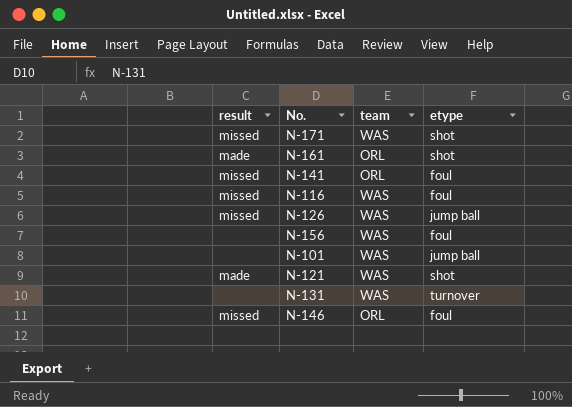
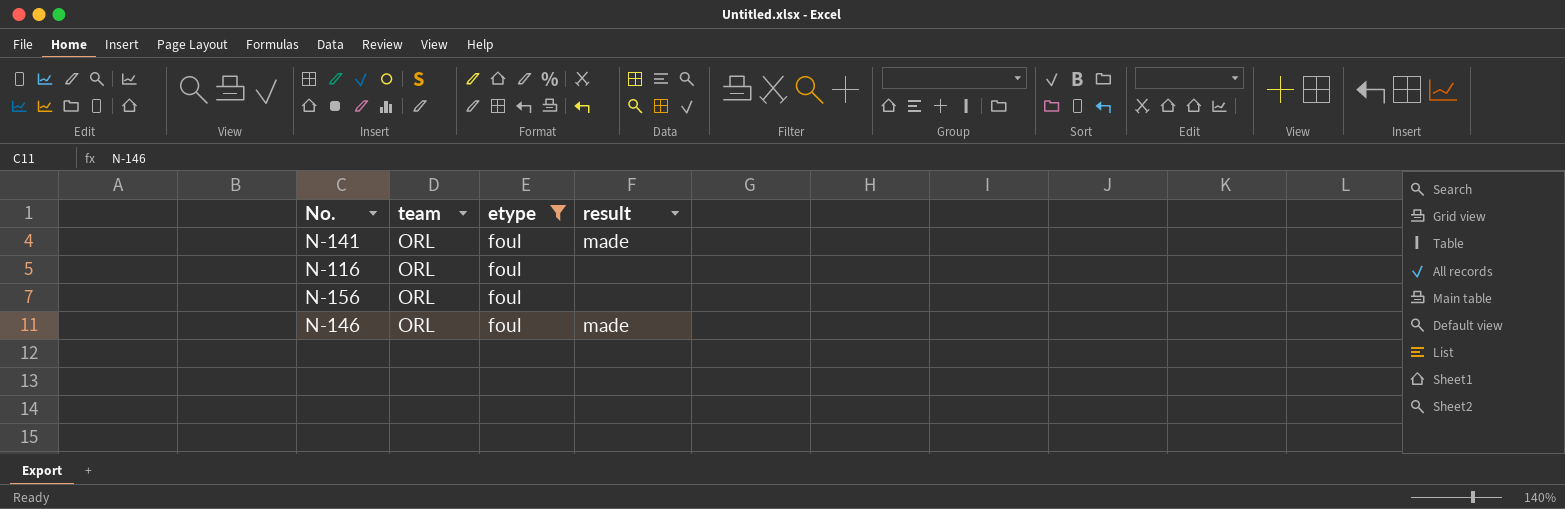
filter: none -> etype = foul
column result | position: 1 -> 4
N-141 | result: missed -> made
N-116 | team: WAS -> ORL
N-116 | result: missed -> none
N-156 | team: WAS -> ORL
N-146 | result: missed -> made

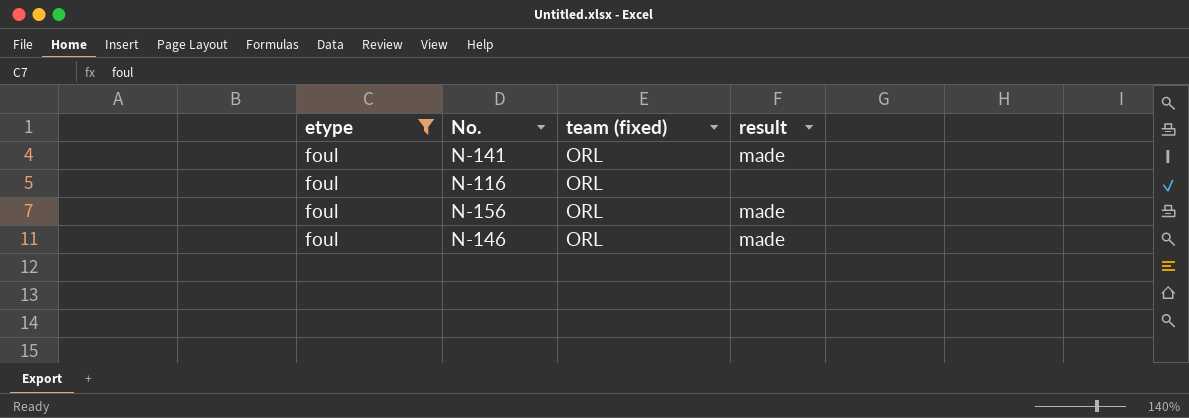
column etype | position: 3 -> 1
column name: team -> team (fixed)
N-156 | result: none -> made

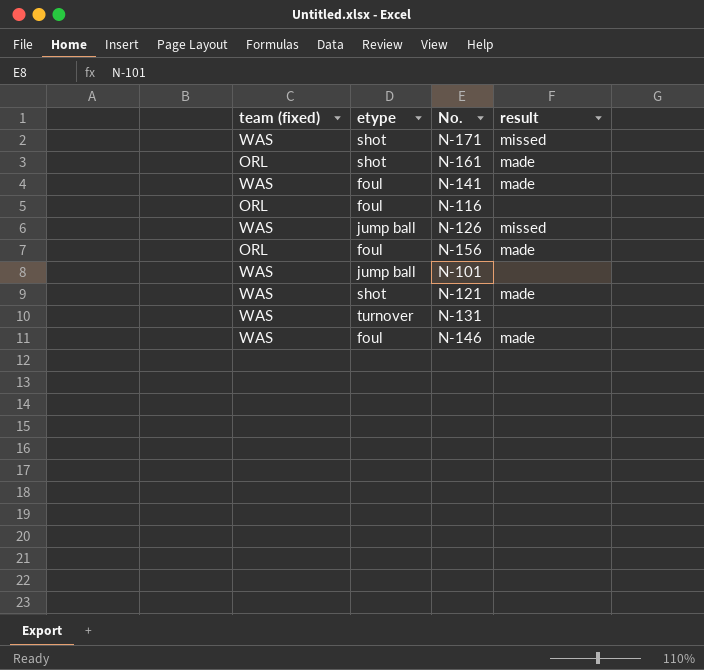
filter: etype = foul -> none
column team (fixed) | position: 3 -> 1
N-141 | team (fixed): ORL -> WAS
N-146 | team (fixed): ORL -> WAS

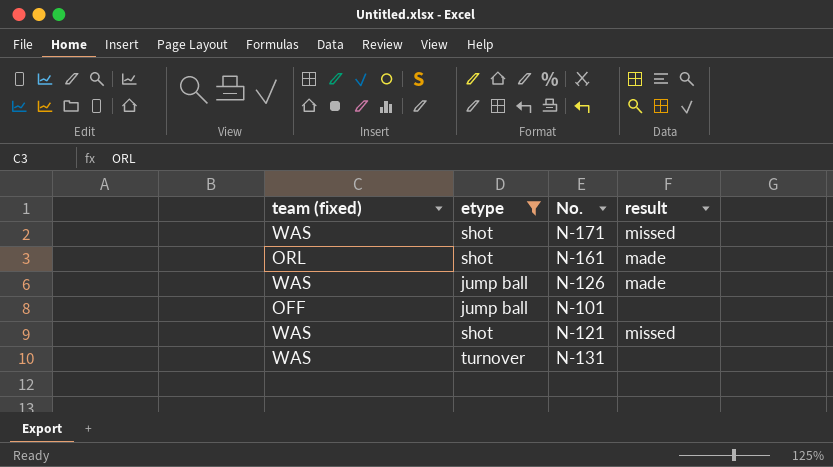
filter: none -> etype != foul
N-126 | result: missed -> made
N-101 | team (fixed): WAS -> OFF
N-121 | result: made -> missed

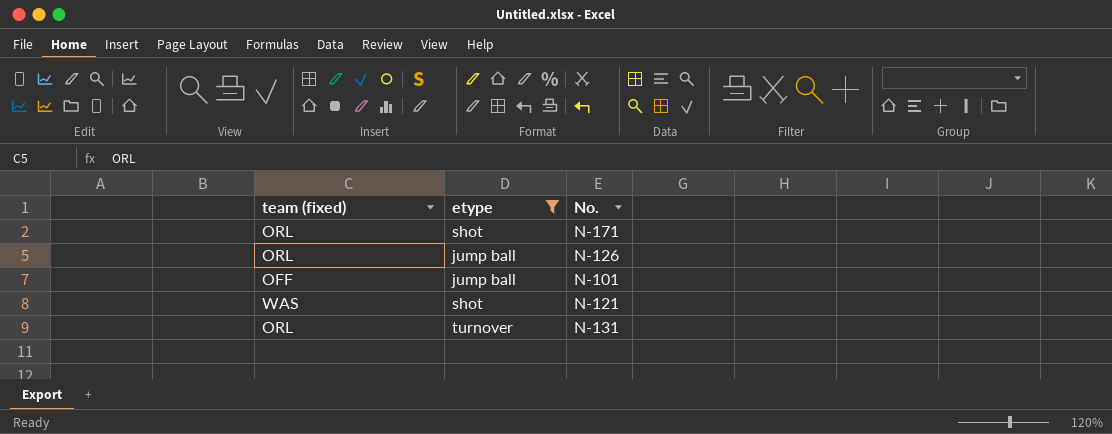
column result | position: 4 -> none
row N-161: ORL | shot | made -> none
N-171 | team (fixed): WAS -> ORL
N-126 | team (fixed): WAS -> ORL
N-131 | team (fixed): WAS -> ORL

